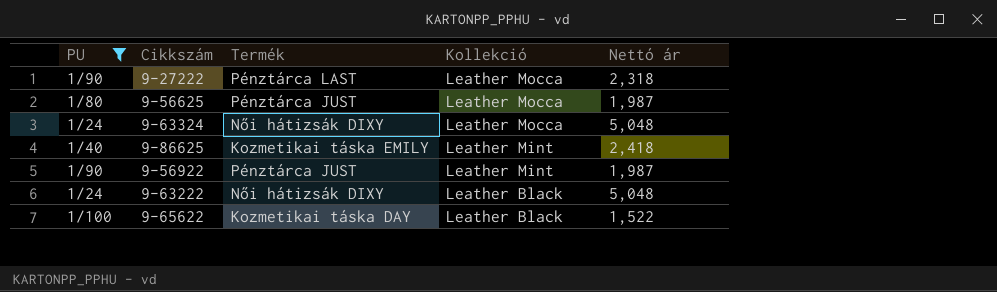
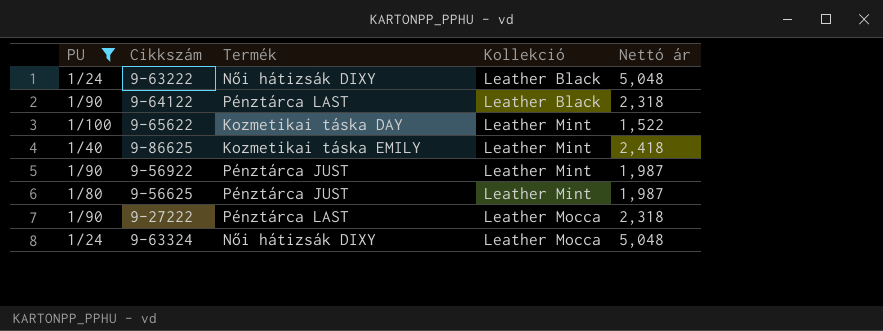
row order: Kollekció descending -> Kollekció ascending
row 9-64122: none -> 1/90 | Pénztárca LAST | Leather Black | 2,318
9-65622 | Kollekció: Leather Black -> Leather Mint
9-56625 | Kollekció: Leather Mocca -> Leather Mint

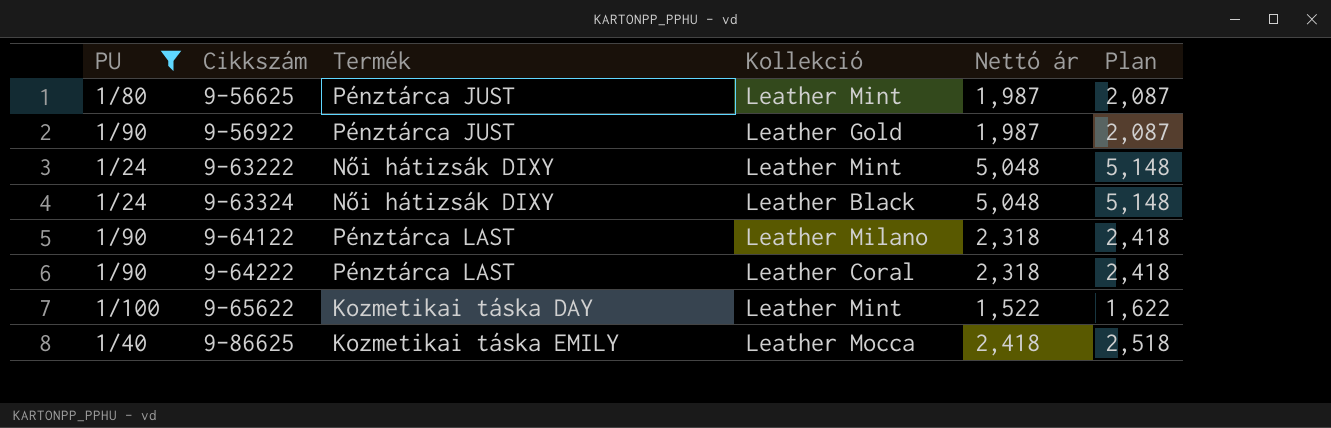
row order: Kollekció ascending -> Cikkszám ascending
column Plan | formula: none -> [Nettó ár] + 100
row 9-27222: 1/90 | Pénztárca LAST | Leather Mocca | 2,318 -> none
9-56922 | Kollekció: Leather Mint -> Leather Gold
9-63222 | Kollekció: Leather Black -> Leather Mint
9-63324 | Kollekció: Leather Mocca -> Leather Black
9-64122 | Kollekció: Leather Black -> Leather Milano
row 9-64222: none -> 1/90 | Pénztárca LAST | Leather Coral | 2,318 | 2,418
9-86625 | Kollekció: Leather Mint -> Leather Mocca

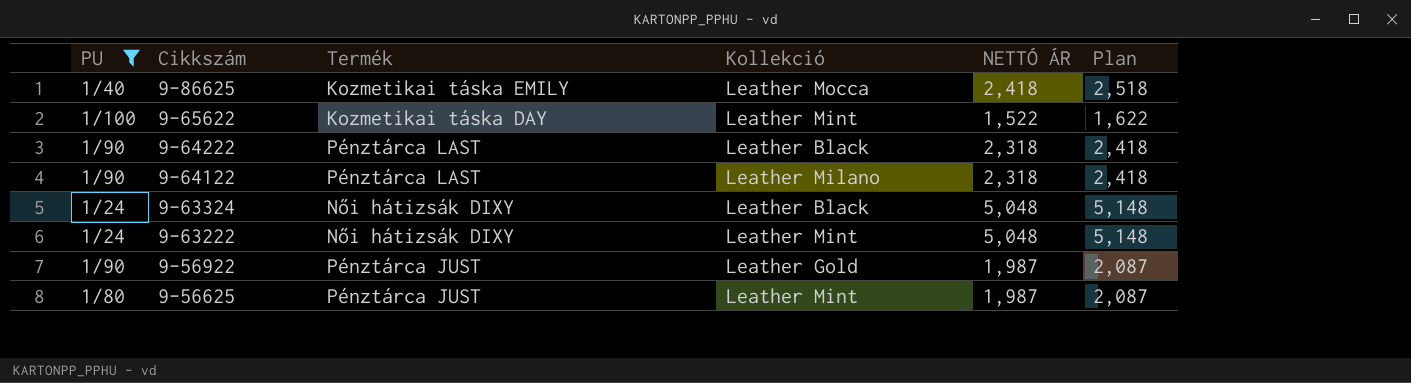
row order: Cikkszám ascending -> Cikkszám descending
column name: Nettó ár -> NETTÓ ÁR
9-64222 | Kollekció: Leather Coral -> Leather Black

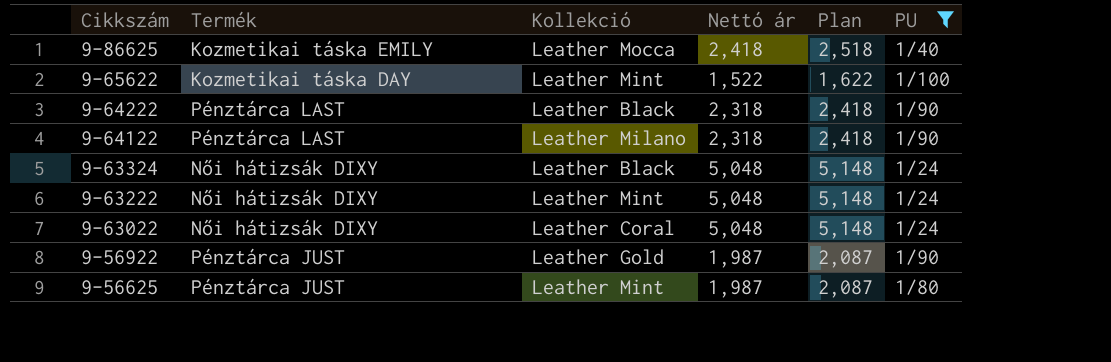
column name: NETTÓ ÁR -> Nettó ár
column PU | position: 1 -> 6
row 9-63022: none -> Női hátizsák DIXY | Leather Coral | 5,048 | 5,148 | 1/24

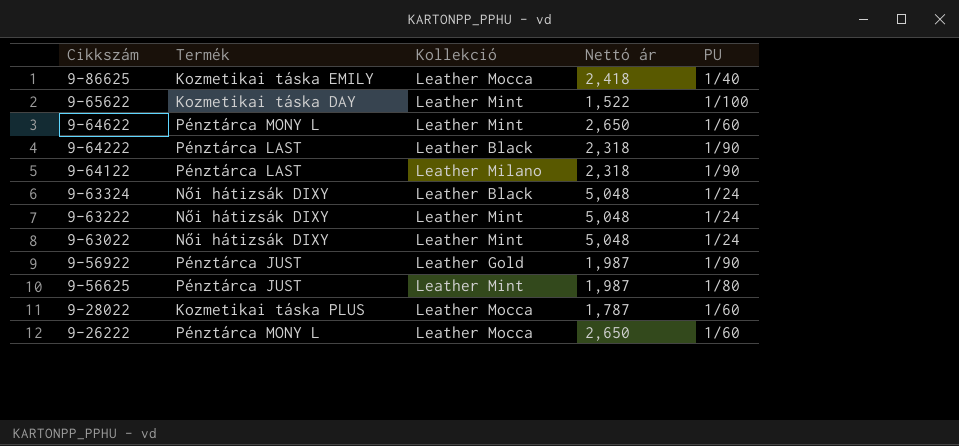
filter: PU != 1/60 -> none
column Plan | formula: [Nettó ár] + 100 -> none
9-63022 | Kollekció: Leather Coral -> Leather Mint

